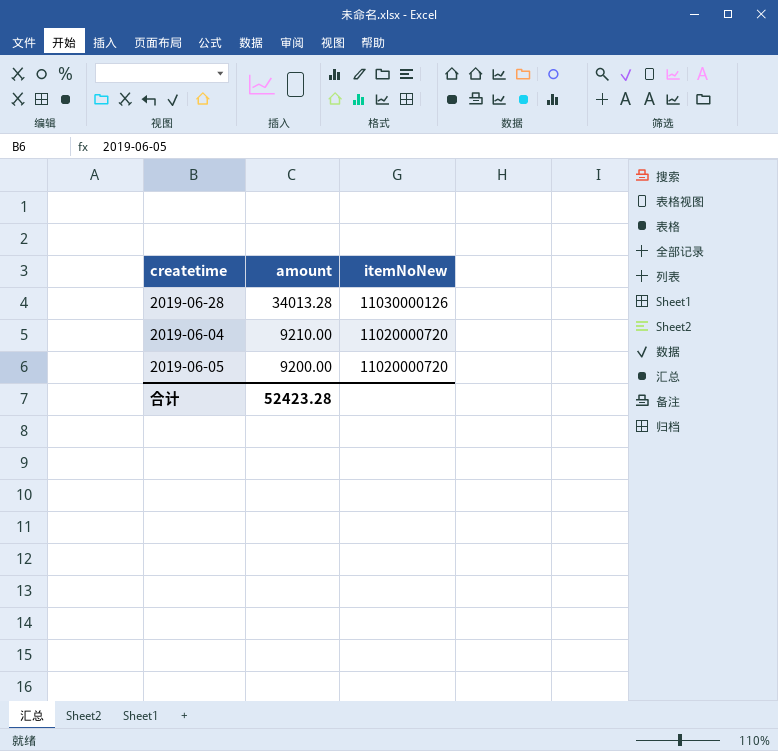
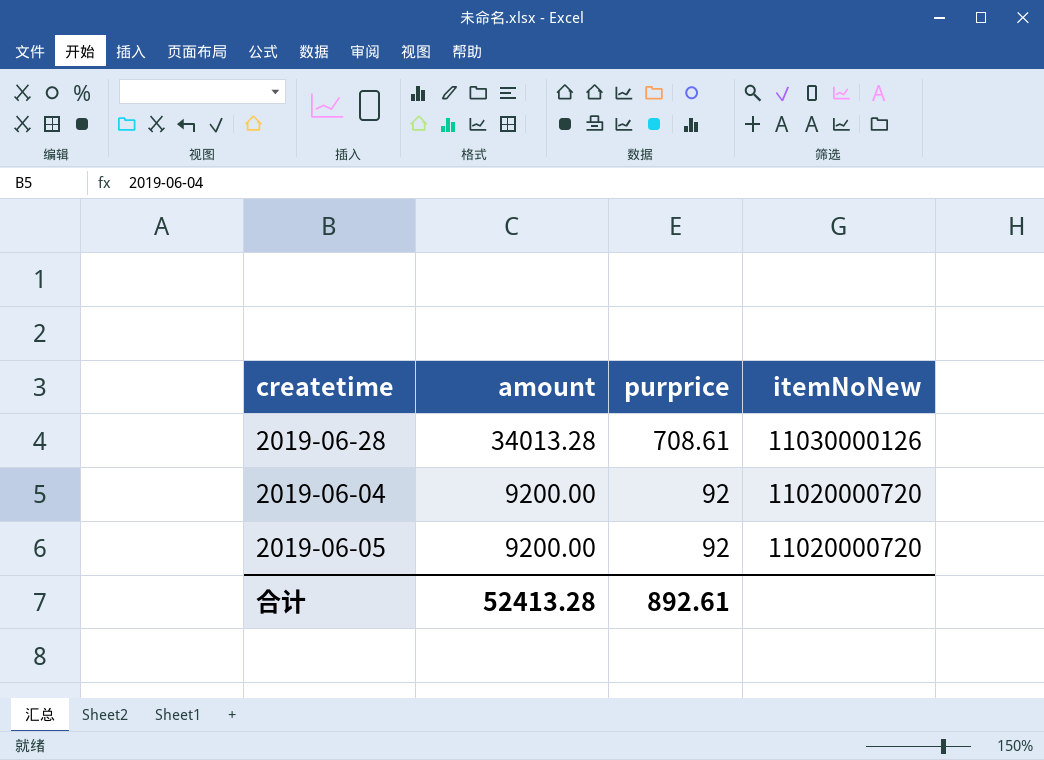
column purprice | position: none -> 3
2019-06-04 | amount: 9210.00 -> 9200.00
合计 | amount: 52423.28 -> 52413.28

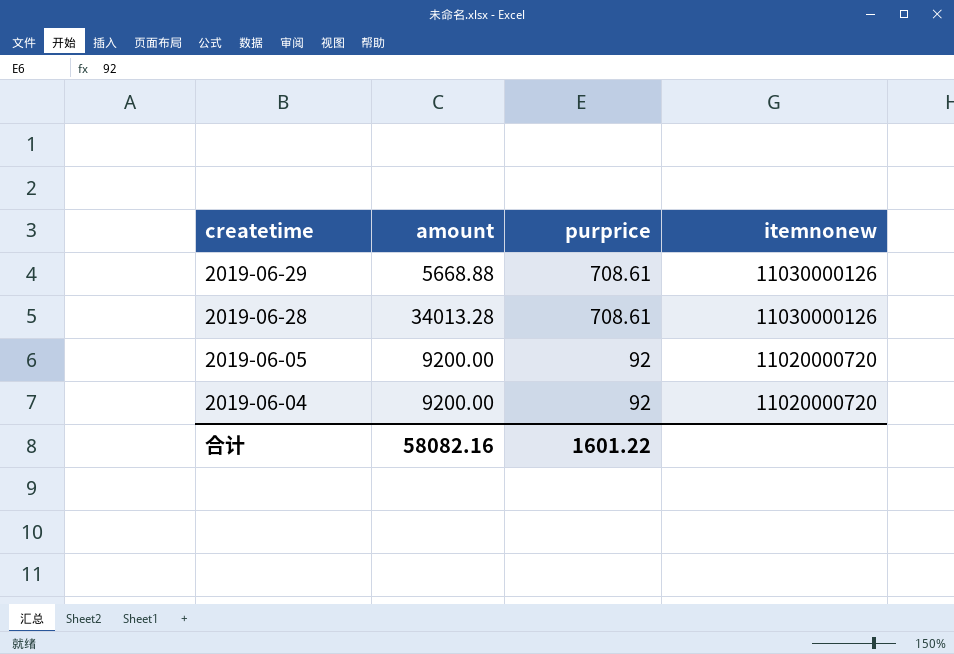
row order: amount descending -> createtime descending
column name: itemNoNew -> itemnonew
row 2019-06-29: none -> 5668.88 | 708.61 | 11030000126
合计 | amount: 52413.28 -> 58082.16
合计 | purprice: 892.61 -> 1601.22

